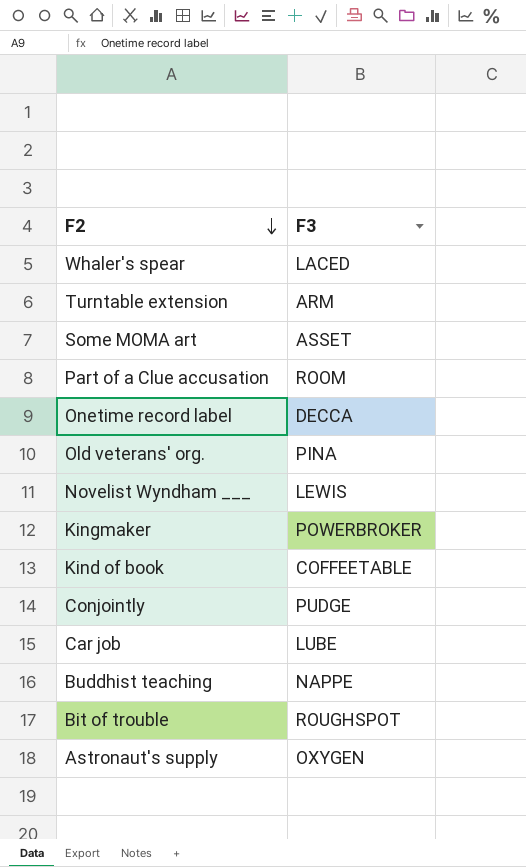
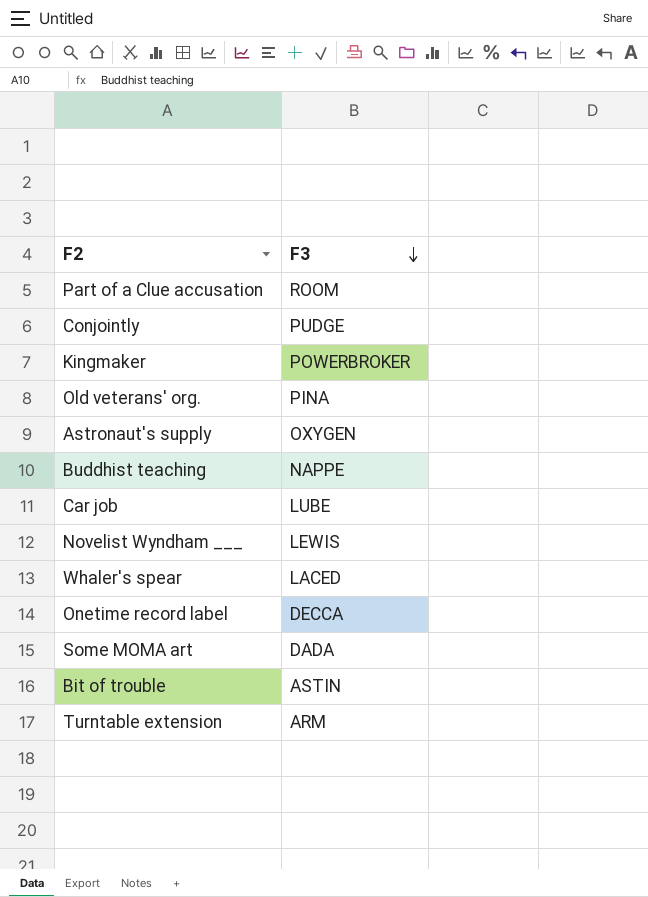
row order: F2 descending -> F3 descending
row Kind of book: COFFEETABLE -> none
Some MOMA art | F3: ASSET -> DADA
Bit of trouble | F3: ROUGHSPOT -> ASTIN

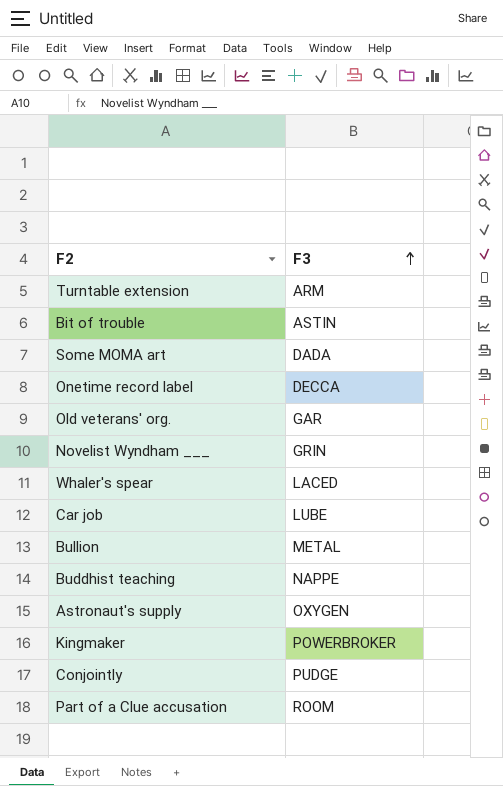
row order: F3 descending -> F3 ascending
Old veterans' org. | F3: PINA -> GAR
Novelist Wyndham ___ | F3: LEWIS -> GRIN
row Bullion: none -> METAL

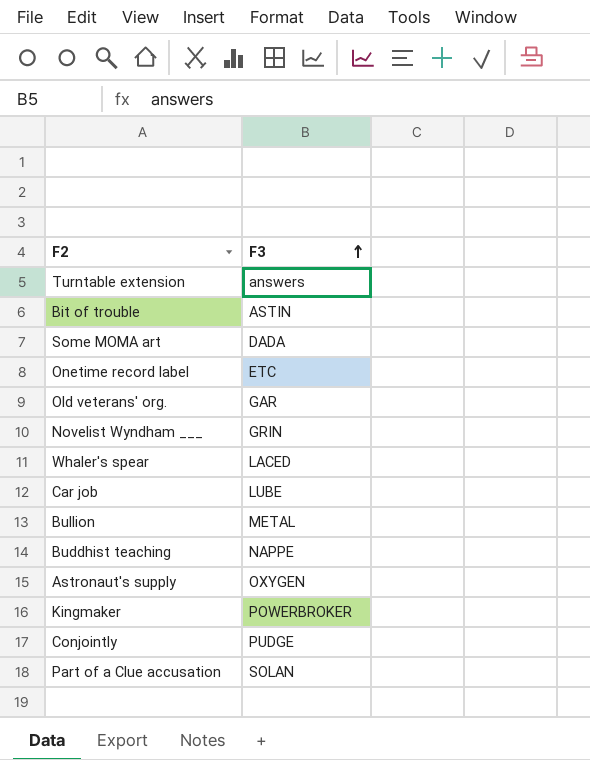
Turntable extension | F3: ARM -> answers
Onetime record label | F3: DECCA -> ETC
Part of a Clue accusation | F3: ROOM -> SOLAN

